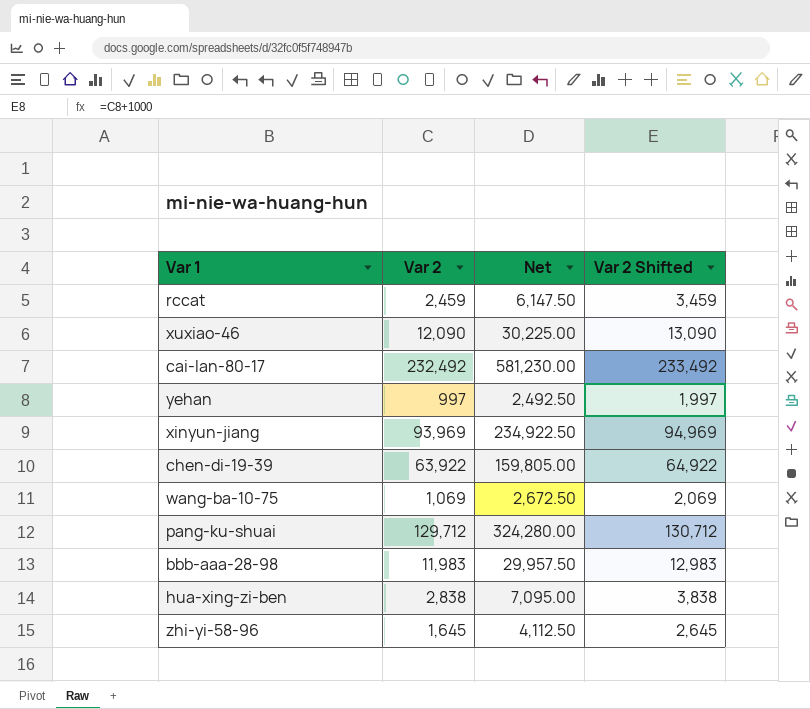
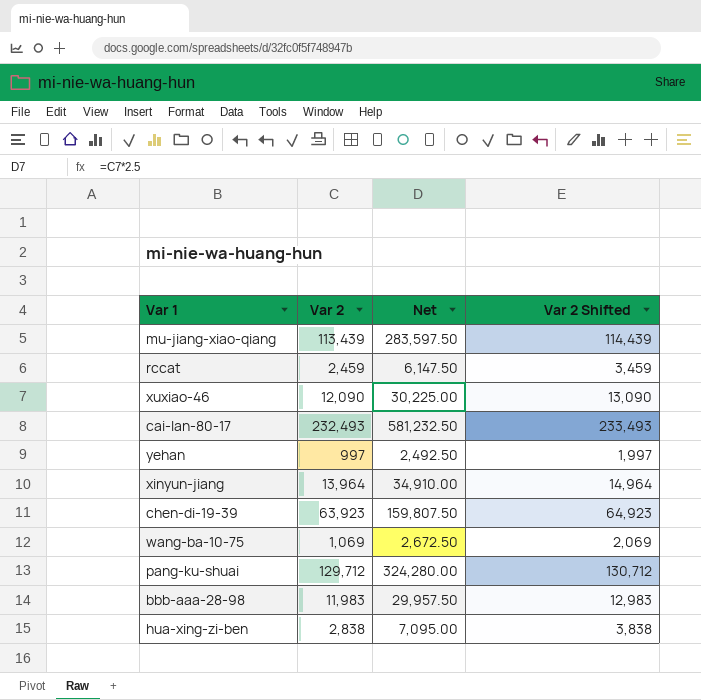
row zhi-yi-58-96: 1,645 | 4,112.50 | 2,645 -> none
row mu-jiang-xiao-qiang: none -> 113,439 | 283,597.50 | 114,439
cai-lan-80-17 | Var 2: 232,492 -> 232,493
cai-lan-80-17 | Net: 581,230.00 -> 581,232.50
cai-lan-80-17 | Var 2 Shifted: 233,492 -> 233,493
xinyun-jiang | Var 2: 93,969 -> 13,964
xinyun-jiang | Net: 234,922.50 -> 34,910.00
xinyun-jiang | Var 2 Shifted: 94,969 -> 14,964
chen-di-19-39 | Var 2: 63,922 -> 63,923
chen-di-19-39 | Net: 159,805.00 -> 159,807.50
chen-di-19-39 | Var 2 Shifted: 64,922 -> 64,923

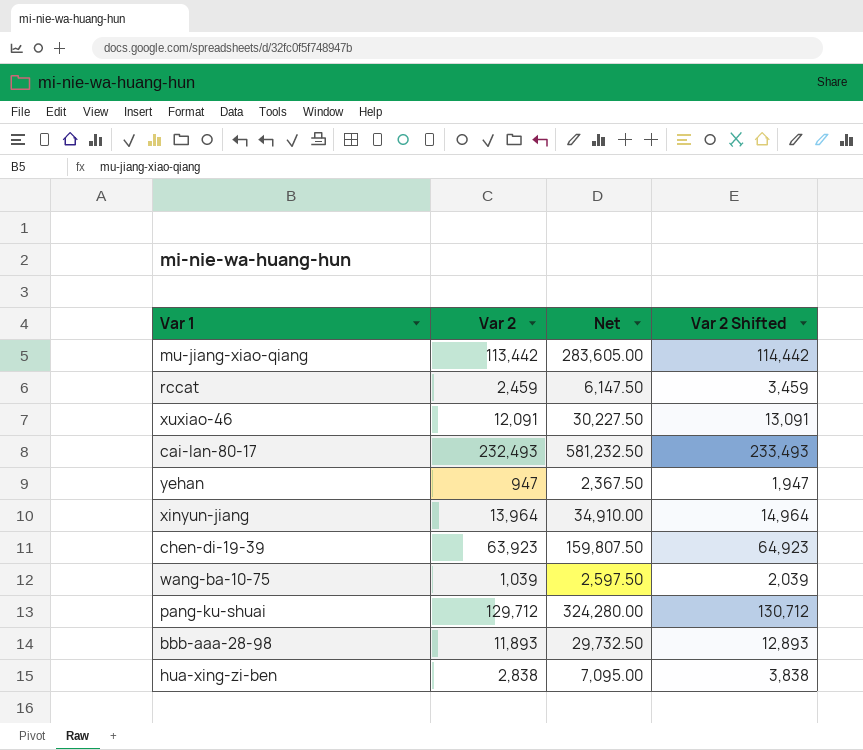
mu-jiang-xiao-qiang | Var 2: 113,439 -> 113,442
mu-jiang-xiao-qiang | Net: 283,597.50 -> 283,605.00
mu-jiang-xiao-qiang | Var 2 Shifted: 114,439 -> 114,442
xuxiao-46 | Var 2: 12,090 -> 12,091
xuxiao-46 | Net: 30,225.00 -> 30,227.50
xuxiao-46 | Var 2 Shifted: 13,090 -> 13,091
yehan | Var 2: 997 -> 947
yehan | Net: 2,492.50 -> 2,367.50
yehan | Var 2 Shifted: 1,997 -> 1,947
wang-ba-10-75 | Var 2: 1,069 -> 1,039
wang-ba-10-75 | Net: 2,672.50 -> 2,597.50
wang-ba-10-75 | Var 2 Shifted: 2,069 -> 2,039
bbb-aaa-28-98 | Var 2: 11,983 -> 11,893
bbb-aaa-28-98 | Net: 29,957.50 -> 29,732.50
bbb-aaa-28-98 | Var 2 Shifted: 12,983 -> 12,893

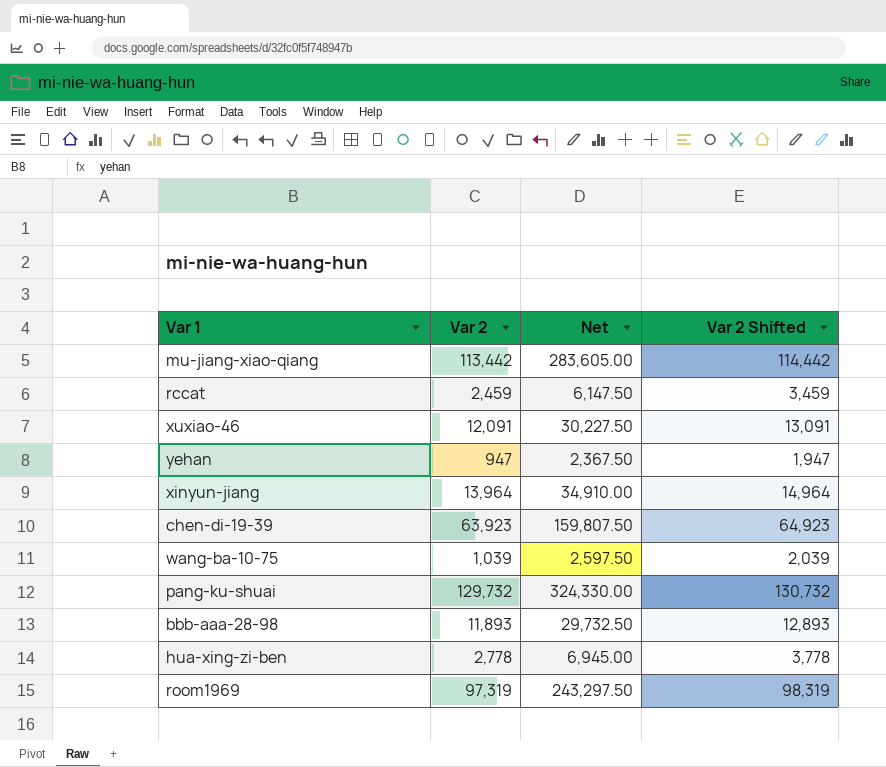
row cai-lan-80-17: 232,493 | 581,232.50 | 233,493 -> none
pang-ku-shuai | Var 2: 129,712 -> 129,732
pang-ku-shuai | Net: 324,280.00 -> 324,330.00
pang-ku-shuai | Var 2 Shifted: 130,712 -> 130,732
hua-xing-zi-ben | Var 2: 2,838 -> 2,778
hua-xing-zi-ben | Net: 7,095.00 -> 6,945.00
hua-xing-zi-ben | Var 2 Shifted: 3,838 -> 3,778
row room1969: none -> 97,319 | 243,297.50 | 98,319

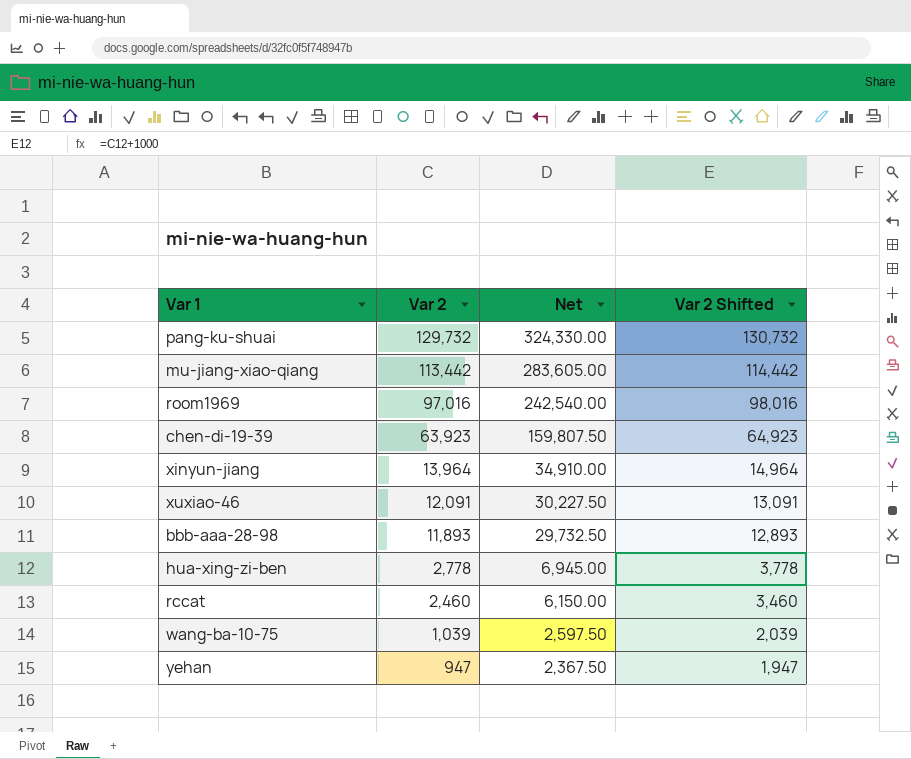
row order: none -> Var 2 descending
room1969 | Var 2: 97,319 -> 97,016
room1969 | Net: 243,297.50 -> 242,540.00
room1969 | Var 2 Shifted: 98,319 -> 98,016
rccat | Var 2: 2,459 -> 2,460
rccat | Net: 6,147.50 -> 6,150.00
rccat | Var 2 Shifted: 3,459 -> 3,460

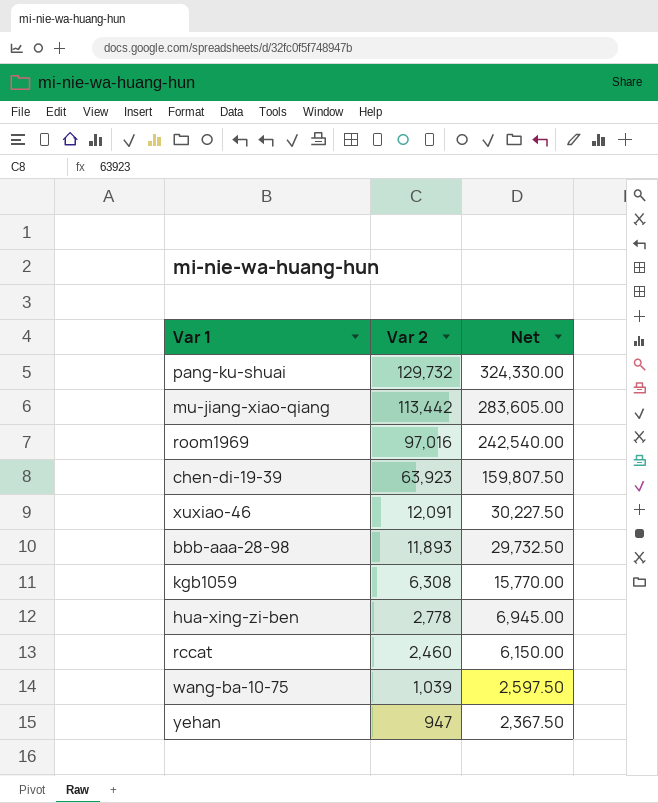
column Var 2 Shifted | formula: [Var 2] + 1000 -> none
row xinyun-jiang: 13,964 | 34,910.00 | 14,964 -> none
row kgb1059: none -> 6,308 | 15,770.00

